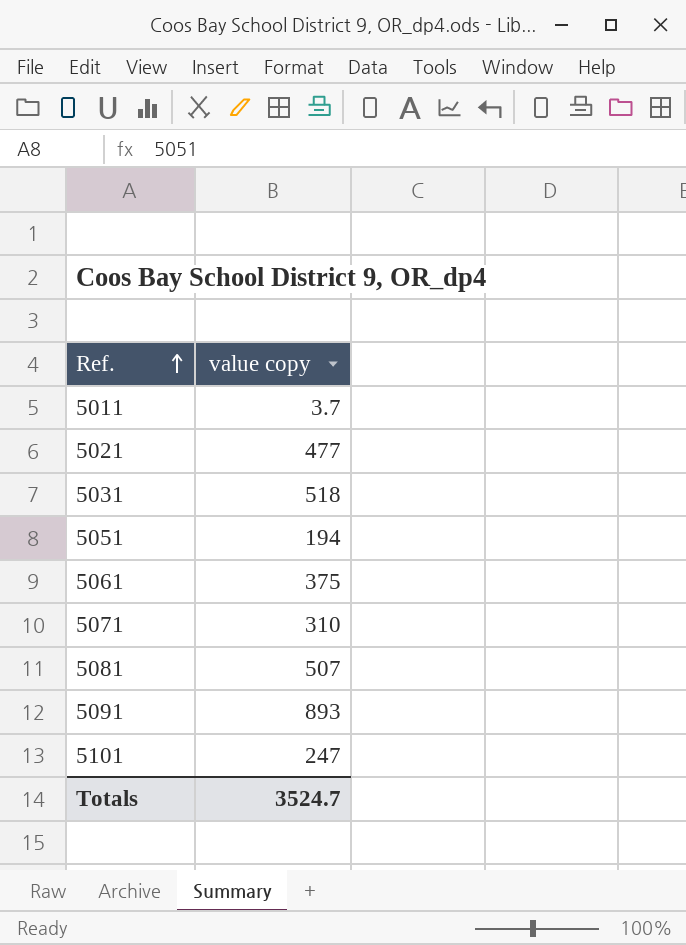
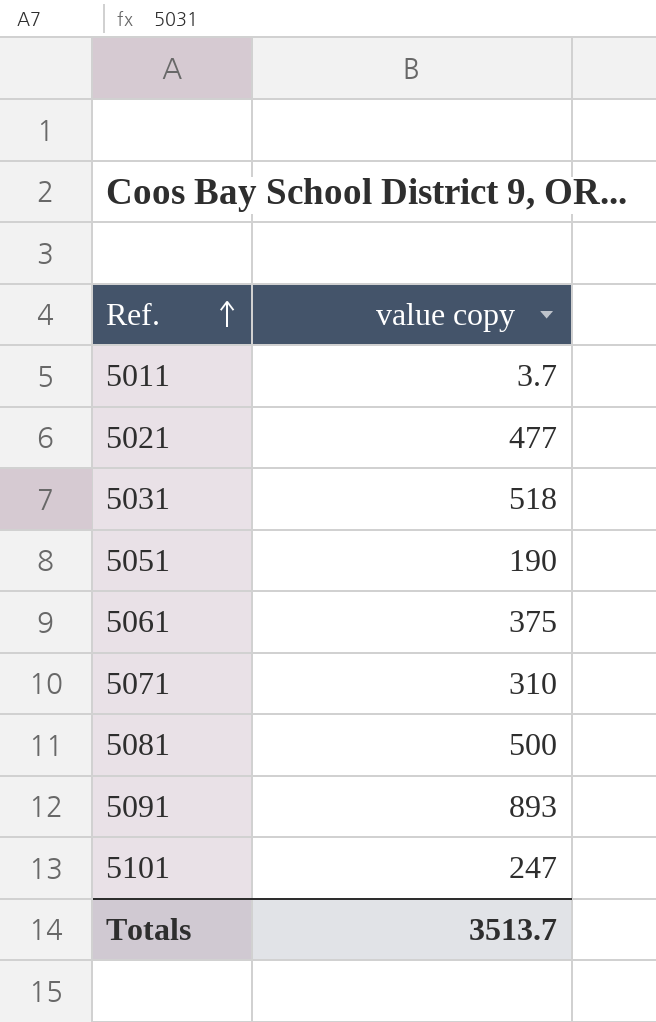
5051 | value copy: 194 -> 190
5081 | value copy: 507 -> 500
Totals | value copy: 3524.7 -> 3513.7

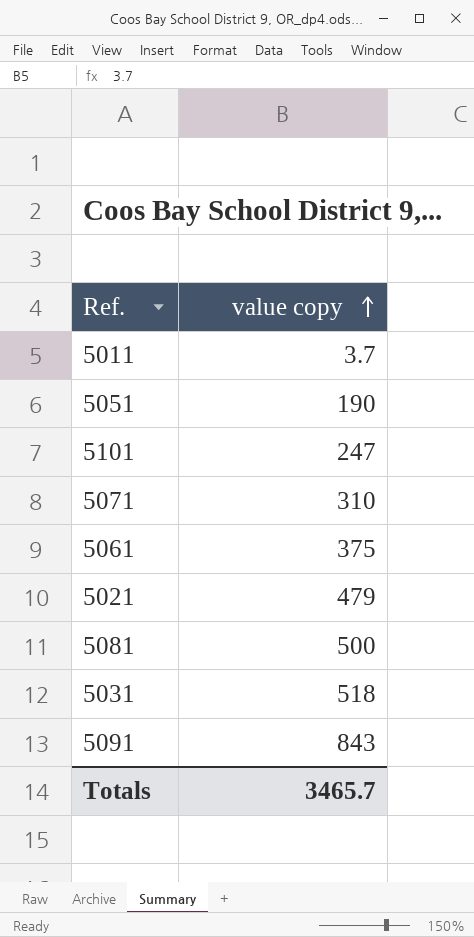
row order: Ref. ascending -> value copy ascending
5021 | value copy: 477 -> 479
5091 | value copy: 893 -> 843
Totals | value copy: 3513.7 -> 3465.7

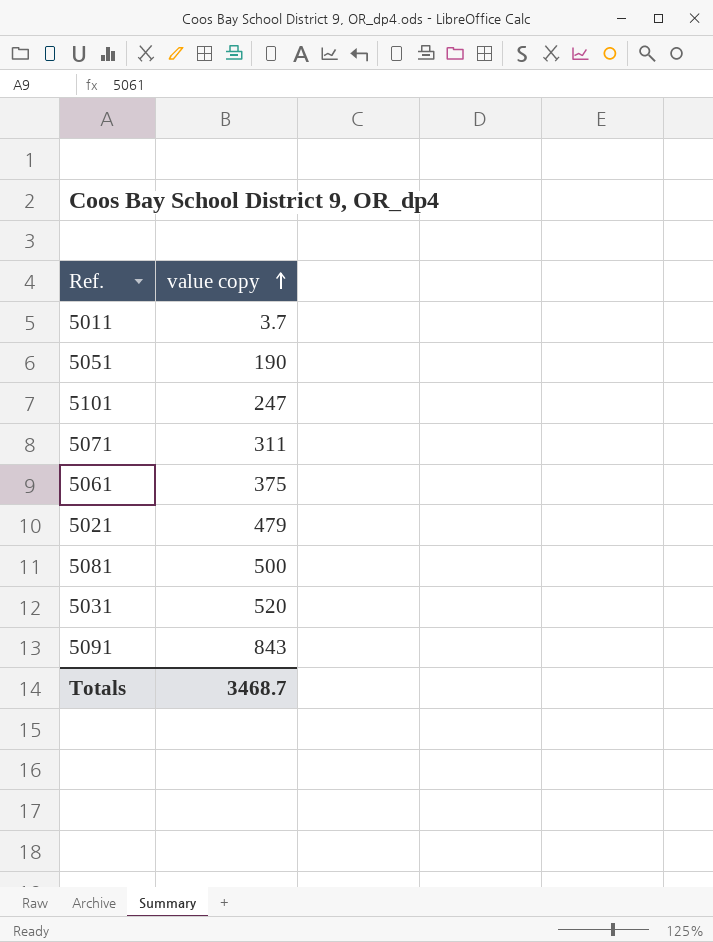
5071 | value copy: 310 -> 311
5031 | value copy: 518 -> 520
Totals | value copy: 3465.7 -> 3468.7

